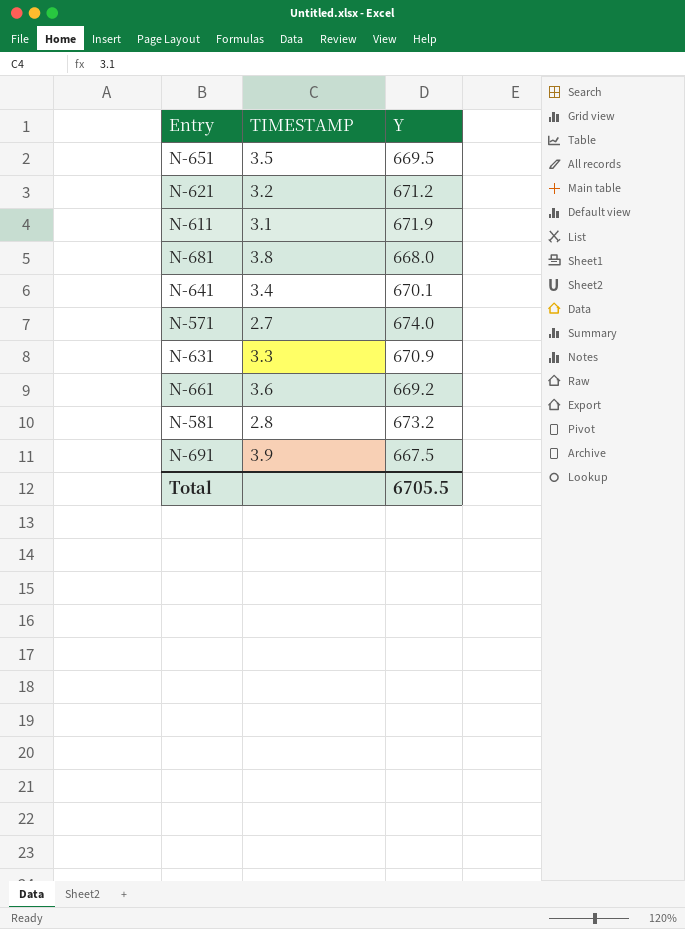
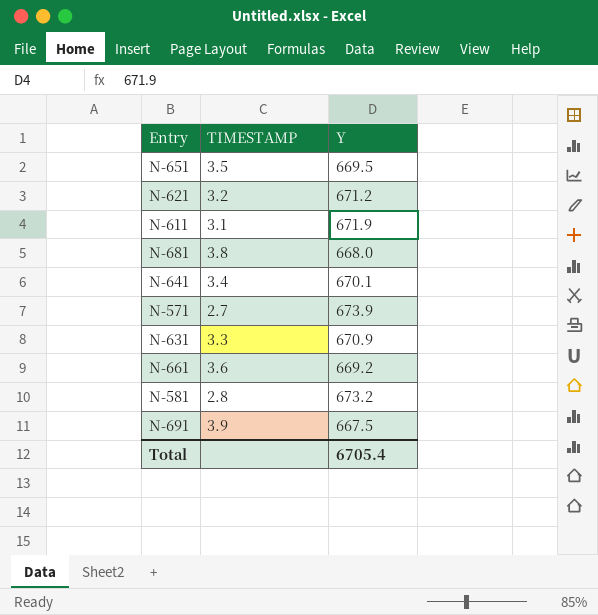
N-571 | Y: 674.0 -> 673.9
Total | Y: 6705.5 -> 6705.4

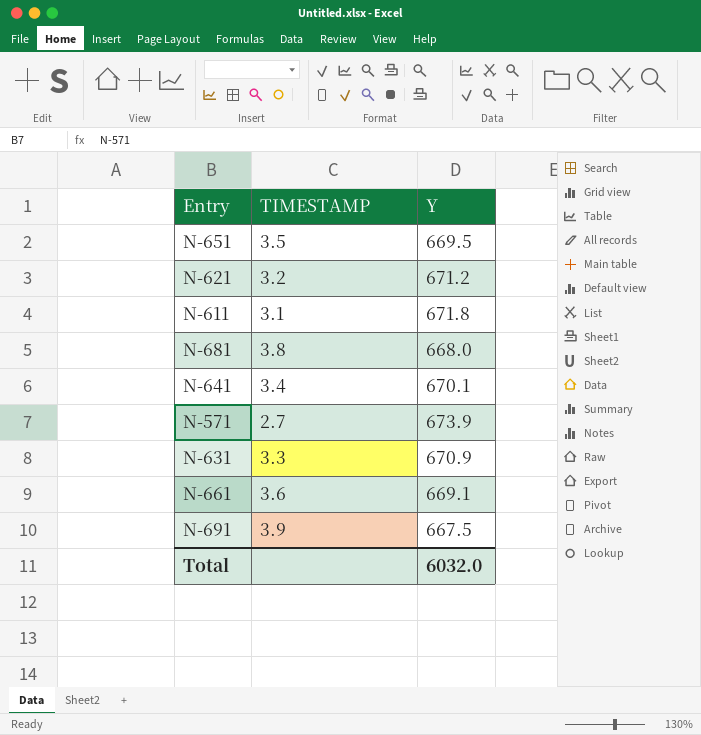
row N-581: 2.8 | 673.2 -> none
N-611 | Y: 671.9 -> 671.8
N-661 | Y: 669.2 -> 669.1
Total | Y: 6705.4 -> 6032.0

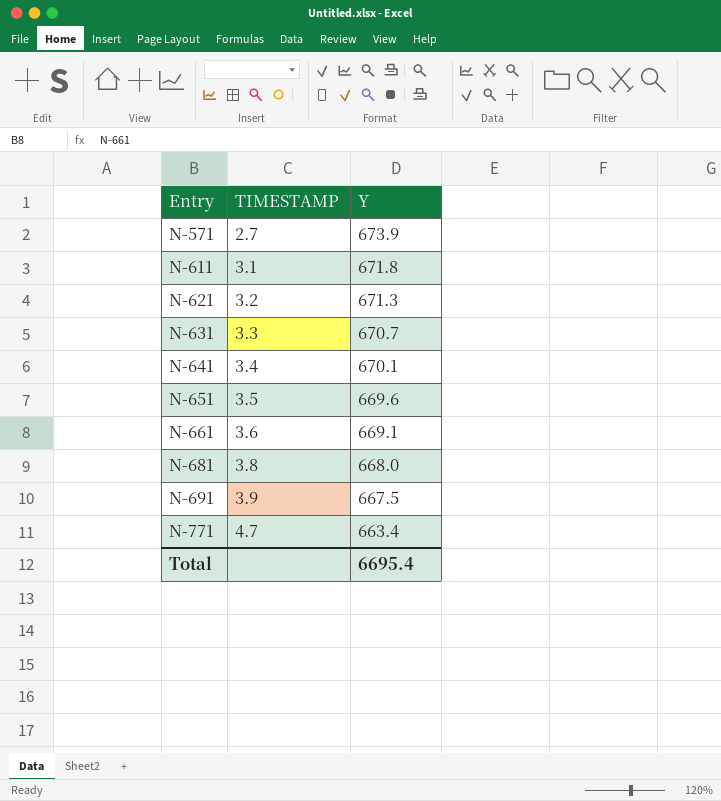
row order: none -> Entry ascending
N-621 | Y: 671.2 -> 671.3
N-631 | Y: 670.9 -> 670.7
N-651 | Y: 669.5 -> 669.6
row N-771: none -> 4.7 | 663.4
Total | Y: 6032.0 -> 6695.4

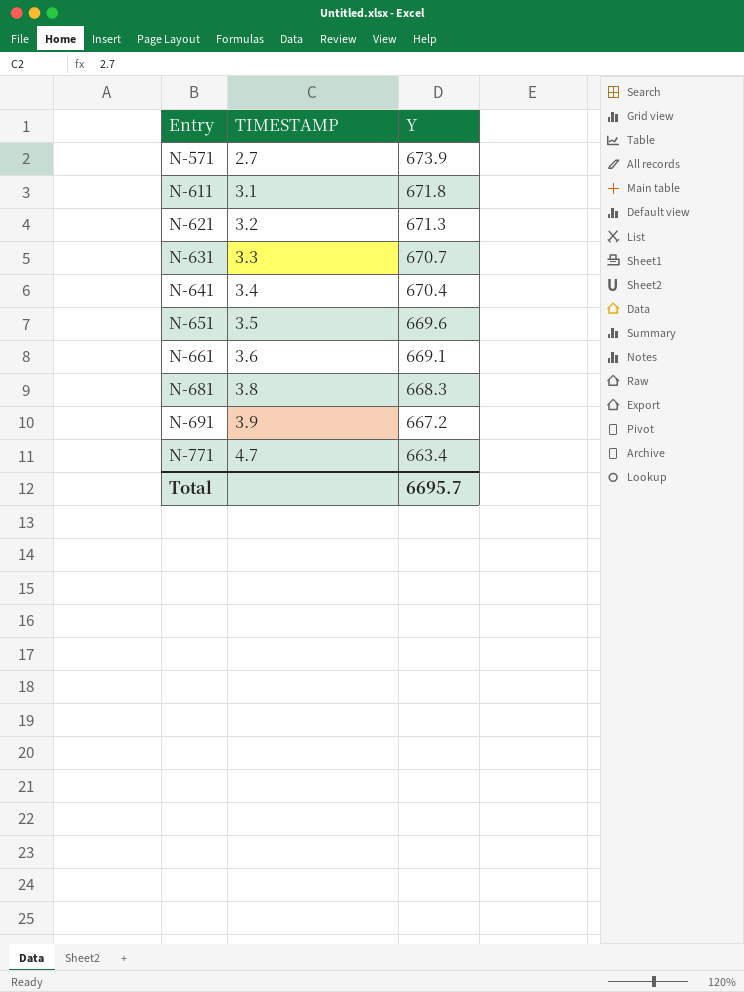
N-641 | Y: 670.1 -> 670.4
N-681 | Y: 668.0 -> 668.3
N-691 | Y: 667.5 -> 667.2
Total | Y: 6695.4 -> 6695.7

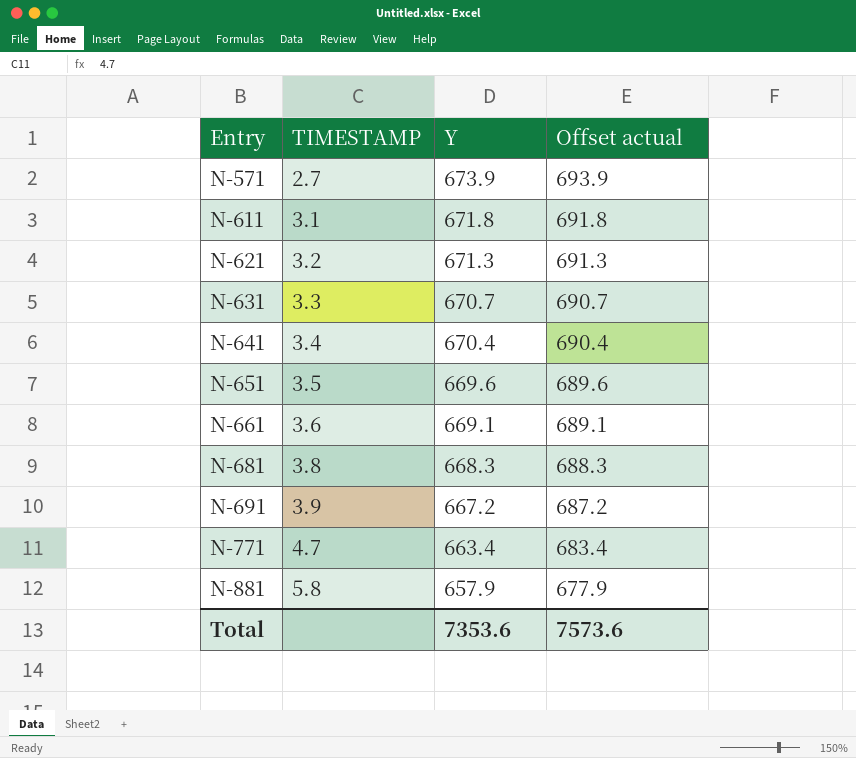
column Offset actual | formula: none -> [Y] + 20
row N-881: none -> 5.8 | 657.9 | 677.9
Total | Y: 6695.7 -> 7353.6

